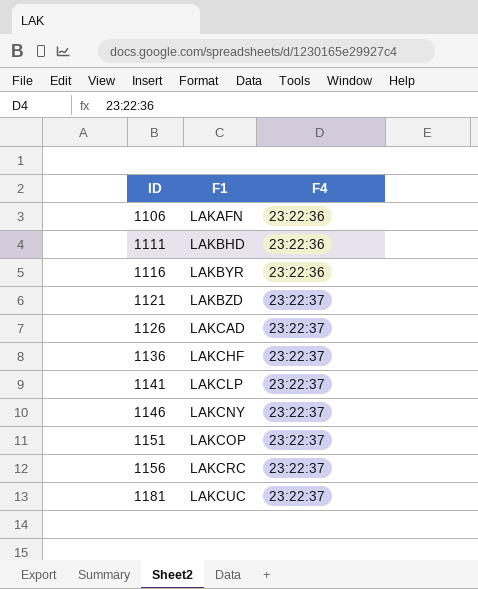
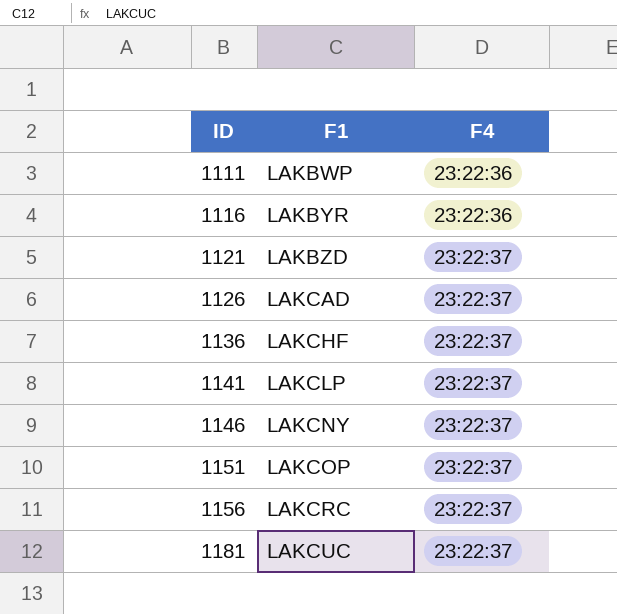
row 1106: LAKAFN | 23:22:36 -> none
1111 | F1: LAKBHD -> LAKBWP

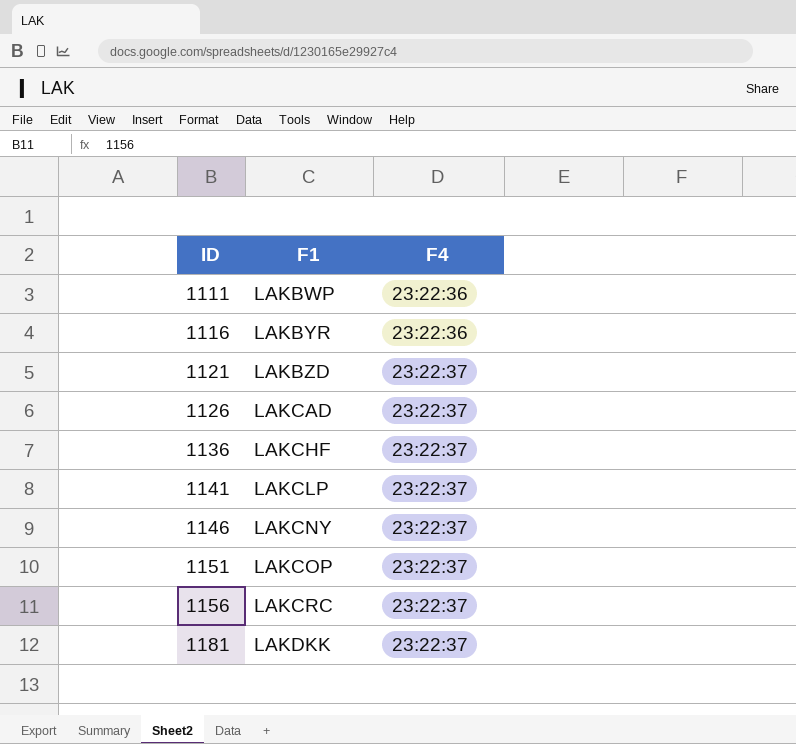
1181 | F1: LAKCUC -> LAKDKK

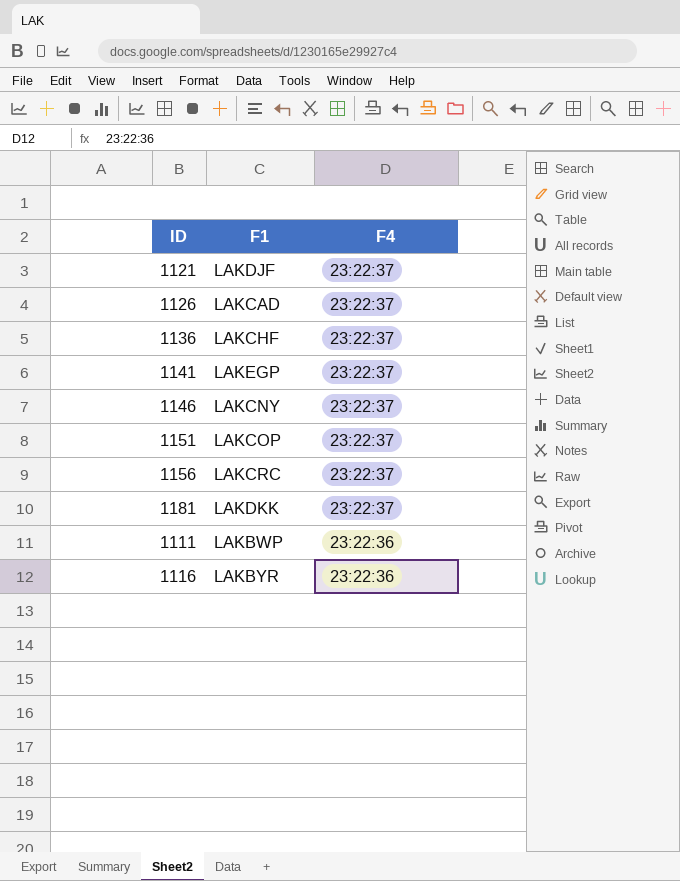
row order: ID ascending -> F4 descending
1121 | F1: LAKBZD -> LAKDJF
1141 | F1: LAKCLP -> LAKEGP

